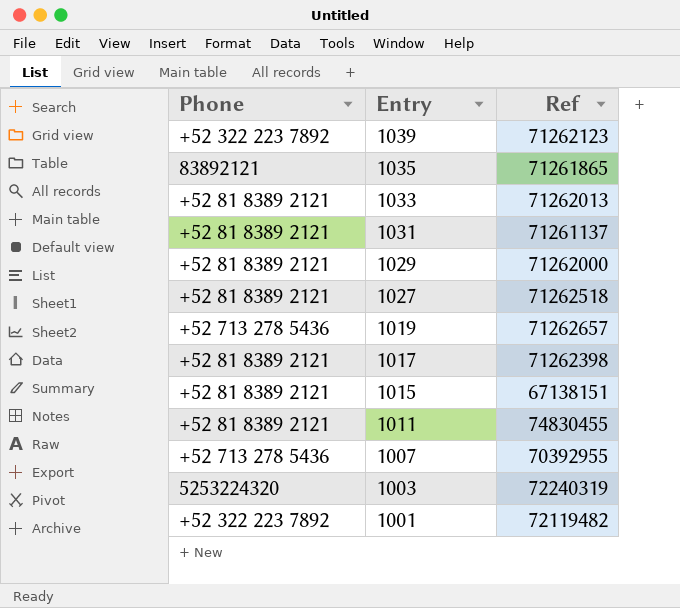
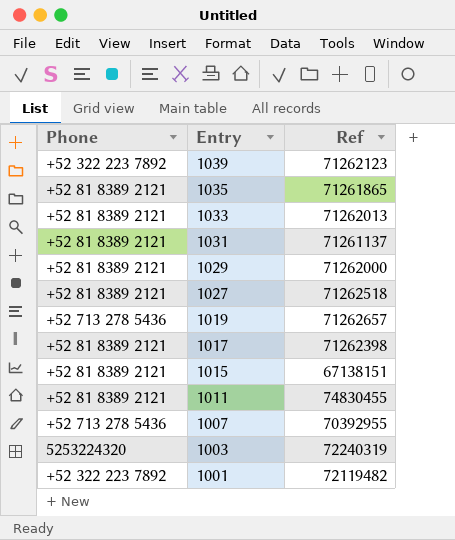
1035 | Phone: 83892121 -> +52 81 8389 2121

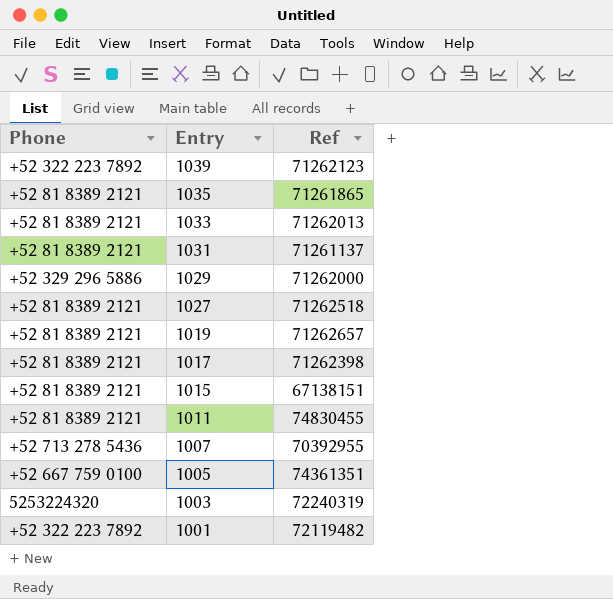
1029 | Phone: +52 81 8389 2121 -> +52 329 296 5886
1019 | Phone: +52 713 278 5436 -> +52 81 8389 2121
row 1005: none -> +52 667 759 0100 | 74361351

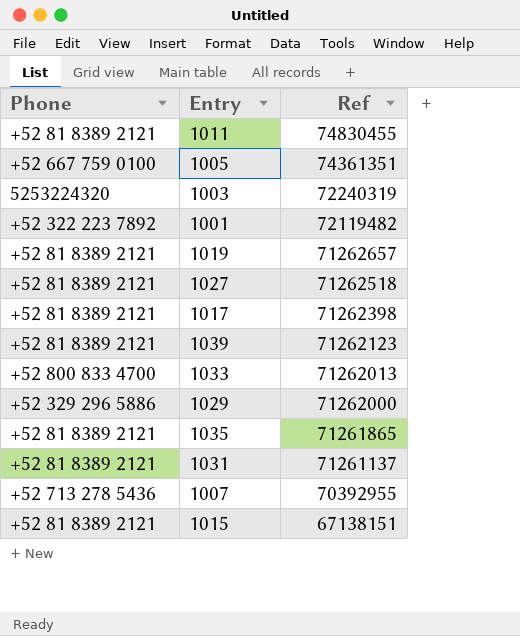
row order: Entry descending -> Ref descending
1039 | Phone: +52 322 223 7892 -> +52 81 8389 2121
1033 | Phone: +52 81 8389 2121 -> +52 800 833 4700

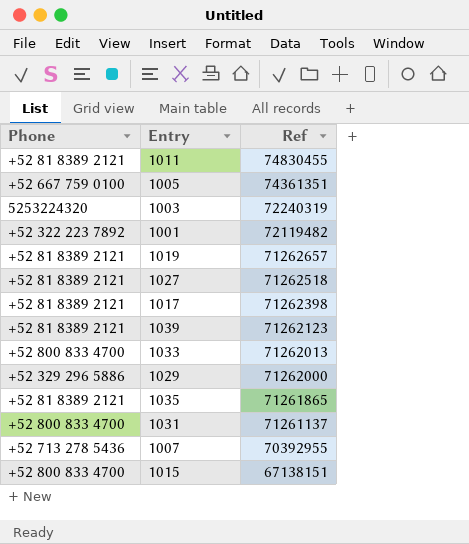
1031 | Phone: +52 81 8389 2121 -> +52 800 833 4700
1015 | Phone: +52 81 8389 2121 -> +52 800 833 4700

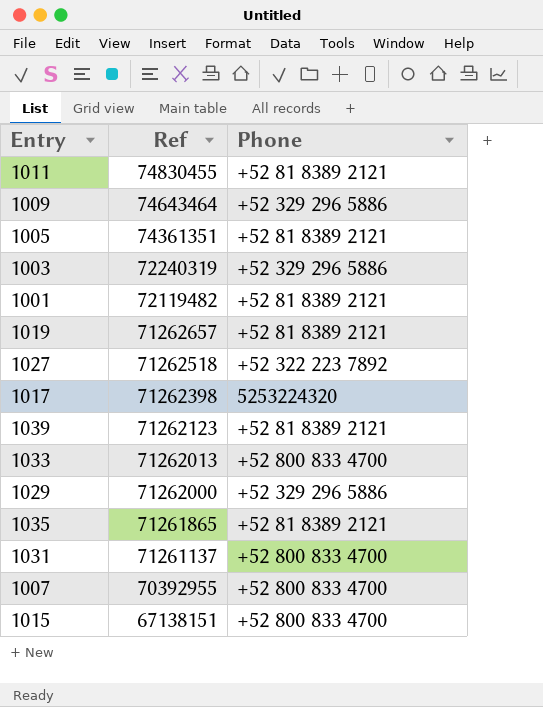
column Phone | position: 1 -> 3
row 1009: none -> 74643464 | +52 329 296 5886
1005 | Phone: +52 667 759 0100 -> +52 81 8389 2121
1003 | Phone: 5253224320 -> +52 329 296 5886
1001 | Phone: +52 322 223 7892 -> +52 81 8389 2121
1027 | Phone: +52 81 8389 2121 -> +52 322 223 7892
1017 | Phone: +52 81 8389 2121 -> 5253224320
1007 | Phone: +52 713 278 5436 -> +52 800 833 4700

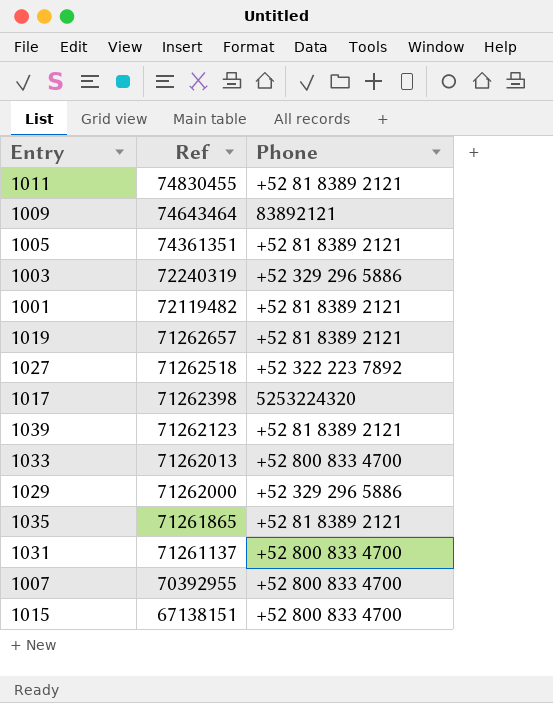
1009 | Phone: +52 329 296 5886 -> 83892121

